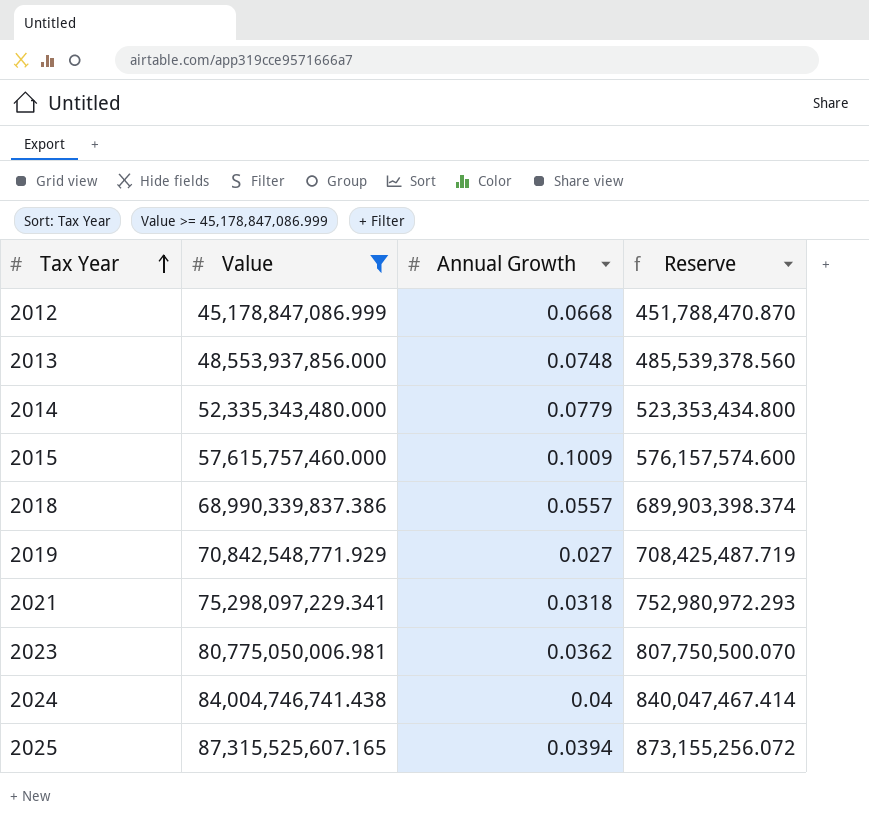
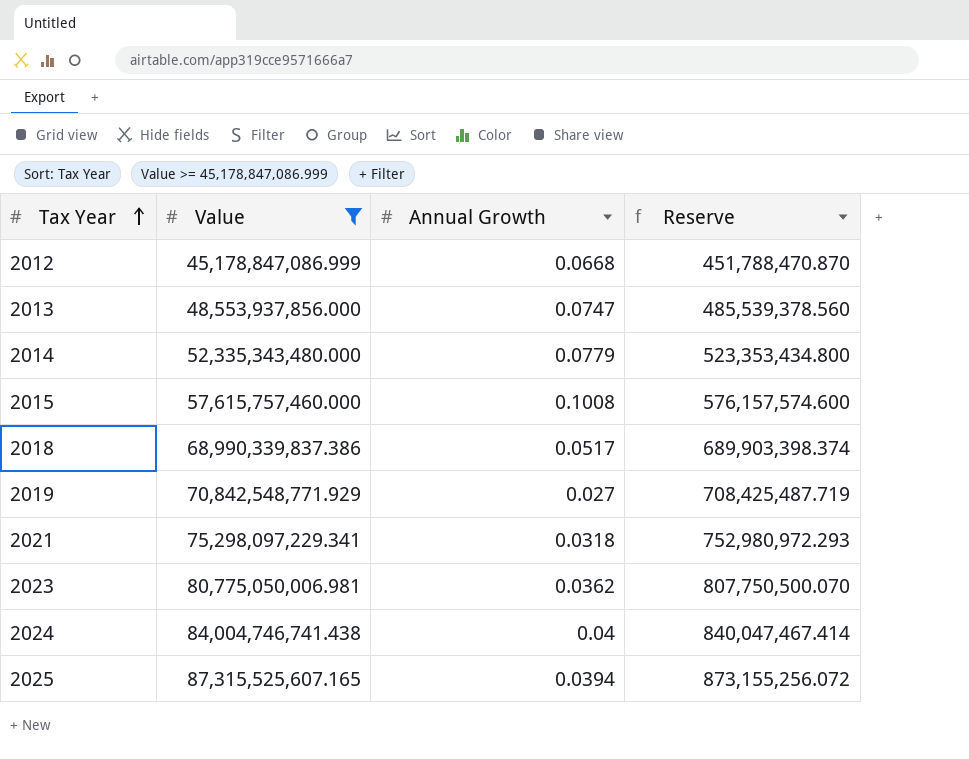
2013 | Annual Growth: 0.0748 -> 0.0747
2015 | Annual Growth: 0.1009 -> 0.1008
2018 | Annual Growth: 0.0557 -> 0.0517

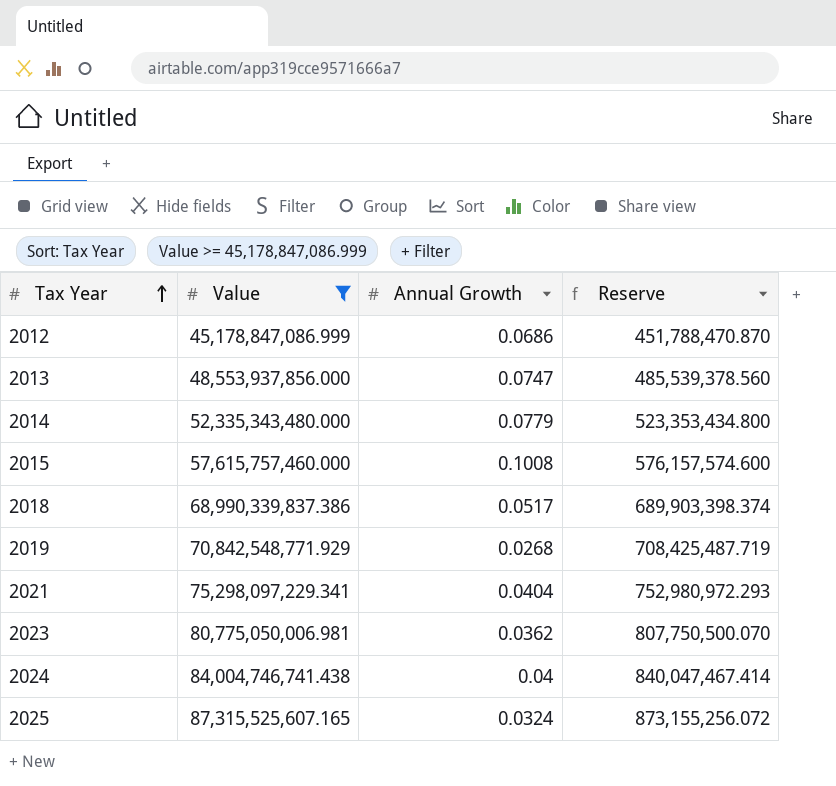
2012 | Annual Growth: 0.0668 -> 0.0686
2019 | Annual Growth: 0.027 -> 0.0268
2021 | Annual Growth: 0.0318 -> 0.0404
2025 | Annual Growth: 0.0394 -> 0.0324

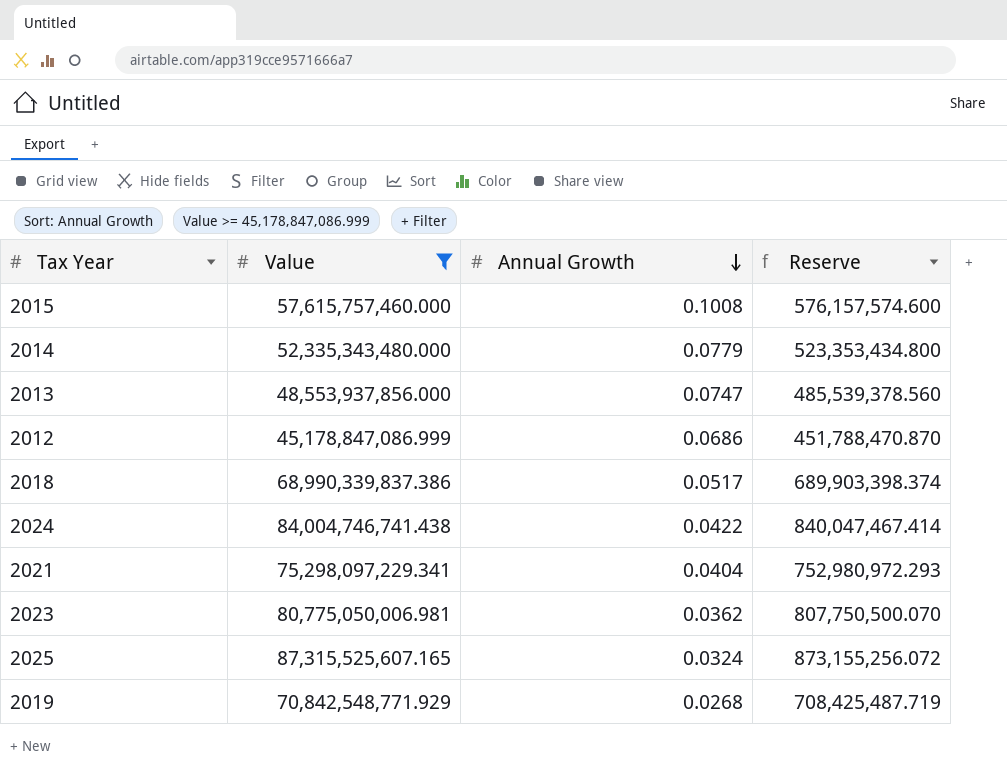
row order: Tax Year ascending -> Annual Growth descending
2024 | Annual Growth: 0.04 -> 0.0422

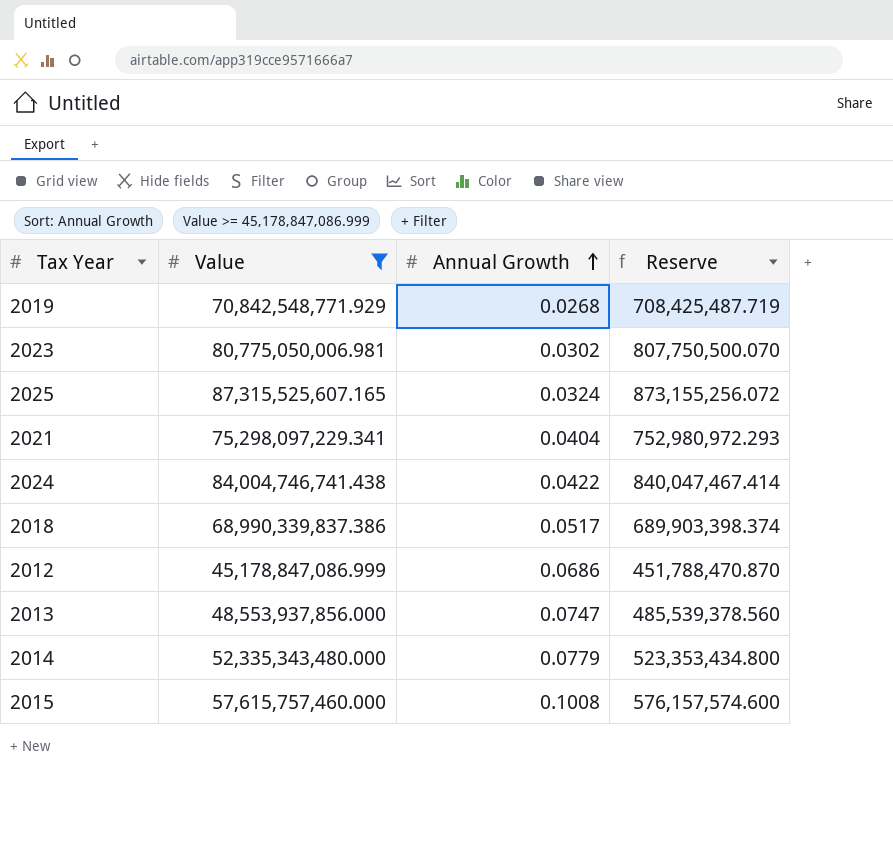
row order: Annual Growth descending -> Annual Growth ascending
2023 | Annual Growth: 0.0362 -> 0.0302

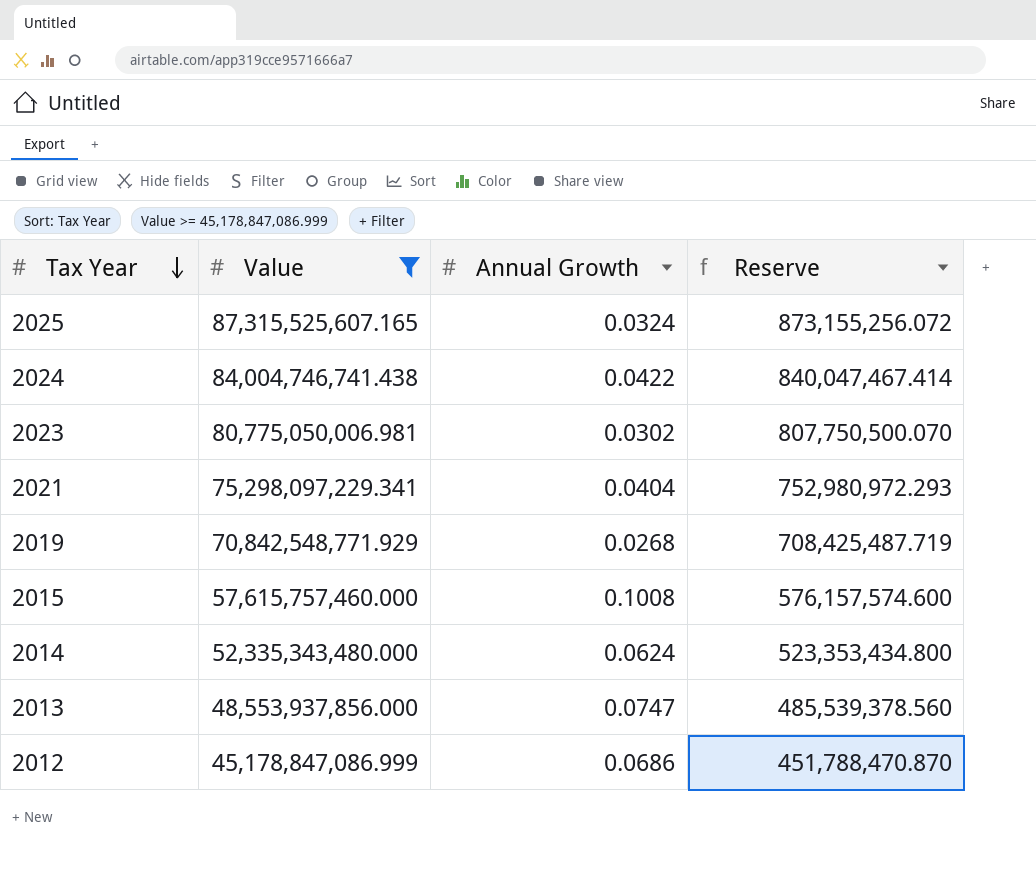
row order: Annual Growth ascending -> Tax Year descending
row 2018: 68,990,339,837.386 | 0.0517 | 689,903,398.374 -> none
2014 | Annual Growth: 0.0779 -> 0.0624

